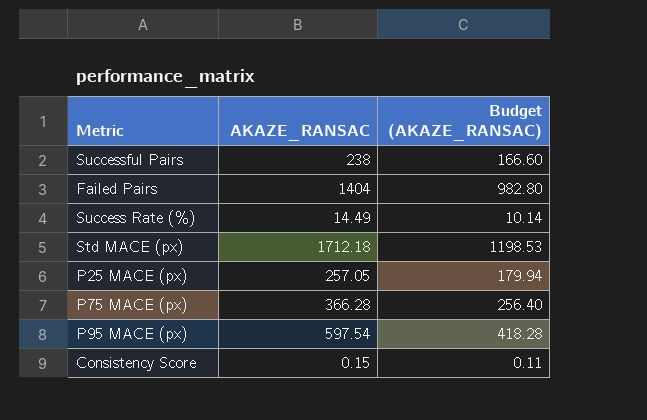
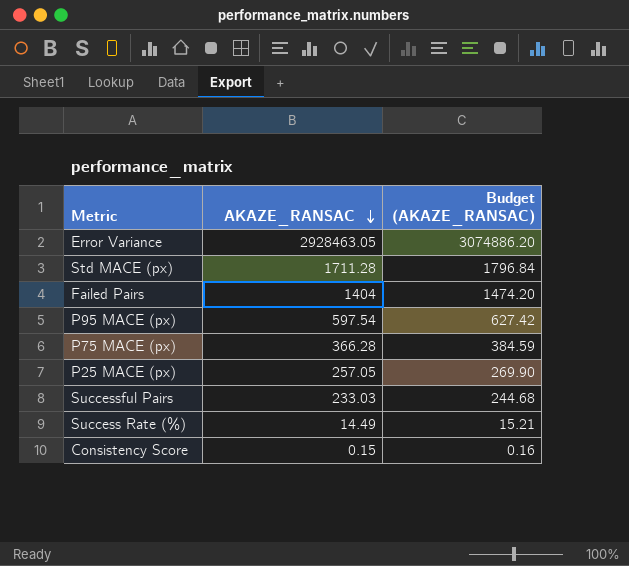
row order: none -> AKAZE_RANSAC descending
column Budget (AKAZE_RANSAC) | formula: [AKAZE_RANSAC] * 0.7 -> [AKAZE_RANSAC] * 1.05
row Error Variance: none -> 2928463.05 | 3074886.20
Std MACE (px) | AKAZE_RANSAC: 1712.18 -> 1711.28
Successful Pairs | AKAZE_RANSAC: 238 -> 233.03

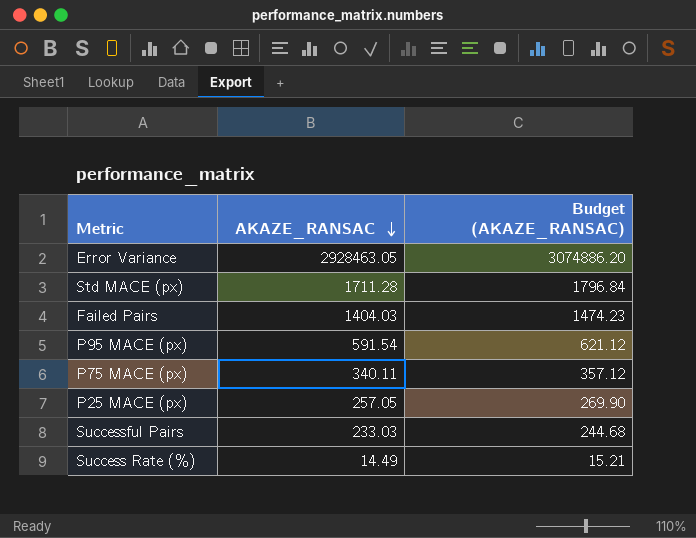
row Consistency Score: 0.15 | 0.16 -> none
Failed Pairs | AKAZE_RANSAC: 1404 -> 1404.03
Failed Pairs | Budget (AKAZE_RANSAC): 1474.20 -> 1474.23
P95 MACE (px) | AKAZE_RANSAC: 597.54 -> 591.54
P95 MACE (px) | Budget (AKAZE_RANSAC): 627.42 -> 621.12
P75 MACE (px) | AKAZE_RANSAC: 366.28 -> 340.11
P75 MACE (px) | Budget (AKAZE_RANSAC): 384.59 -> 357.12

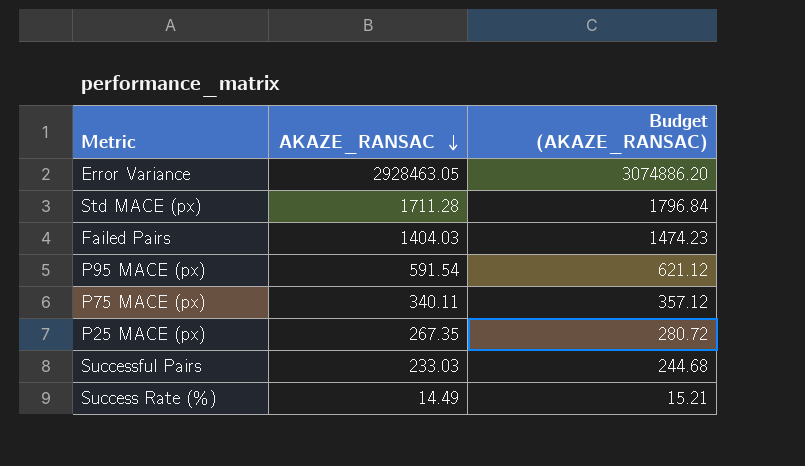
P25 MACE (px) | AKAZE_RANSAC: 257.05 -> 267.35
P25 MACE (px) | Budget (AKAZE_RANSAC): 269.90 -> 280.72

